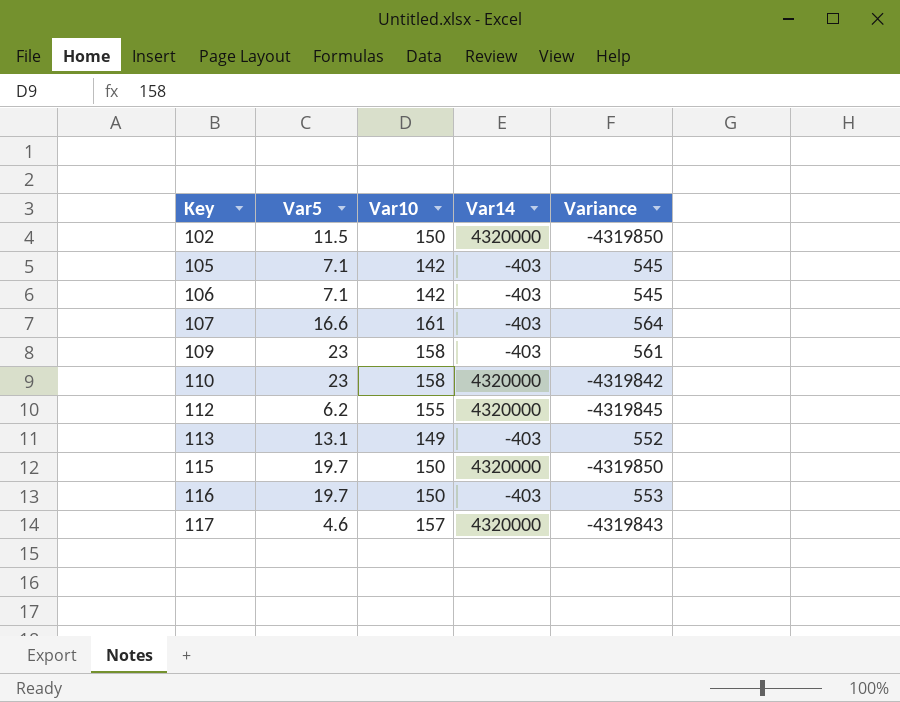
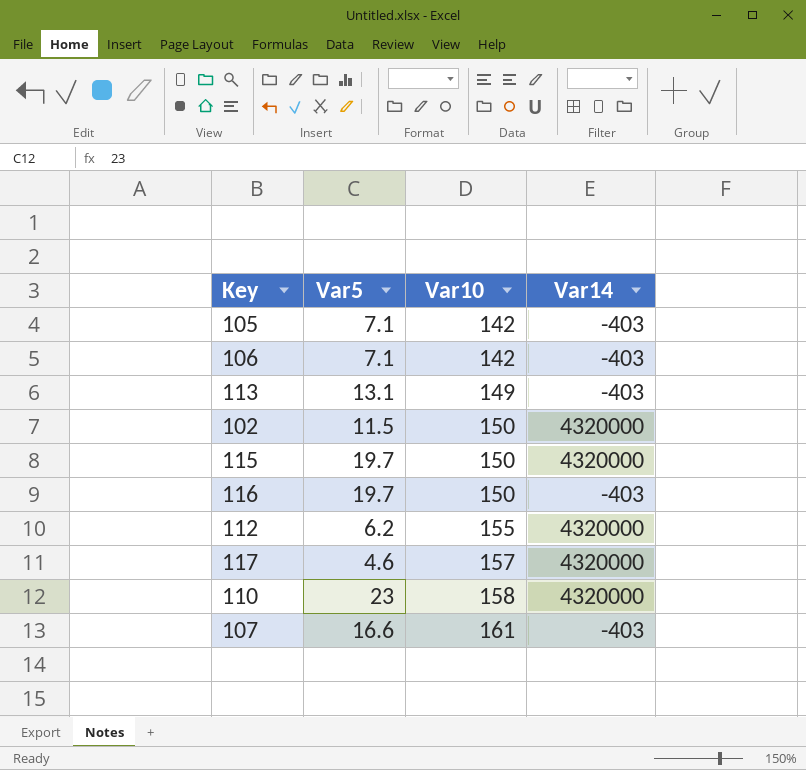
row order: Key ascending -> Var10 ascending
column Variance | formula: [Var10] - [Var14] -> none
row 109: 23 | 158 | -403 | 561 -> none

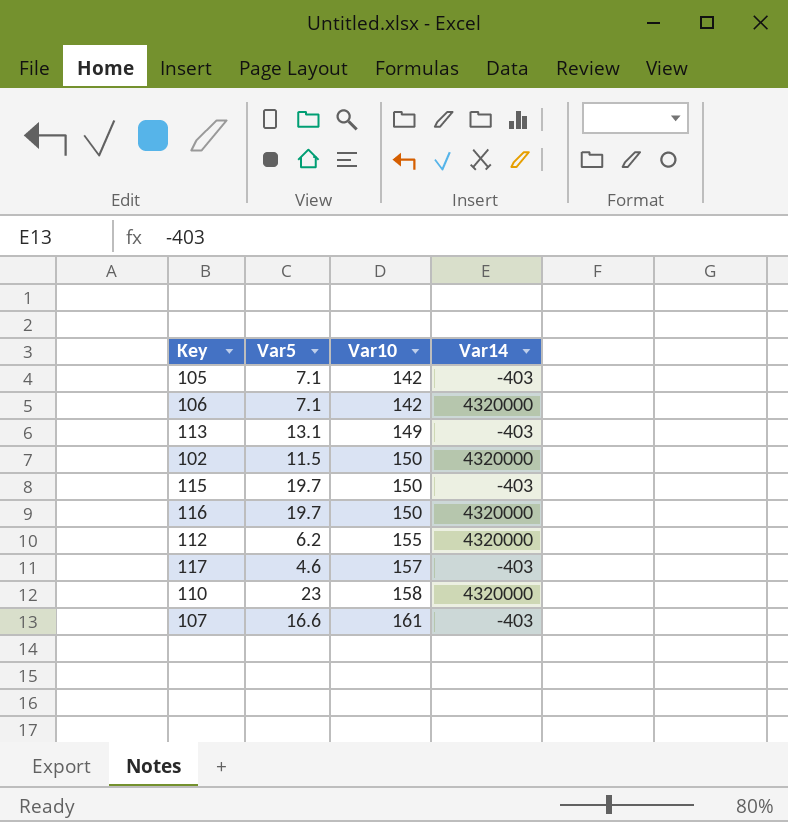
106 | Var14: -403 -> 4320000
115 | Var14: 4320000 -> -403
116 | Var14: -403 -> 4320000
117 | Var14: 4320000 -> -403

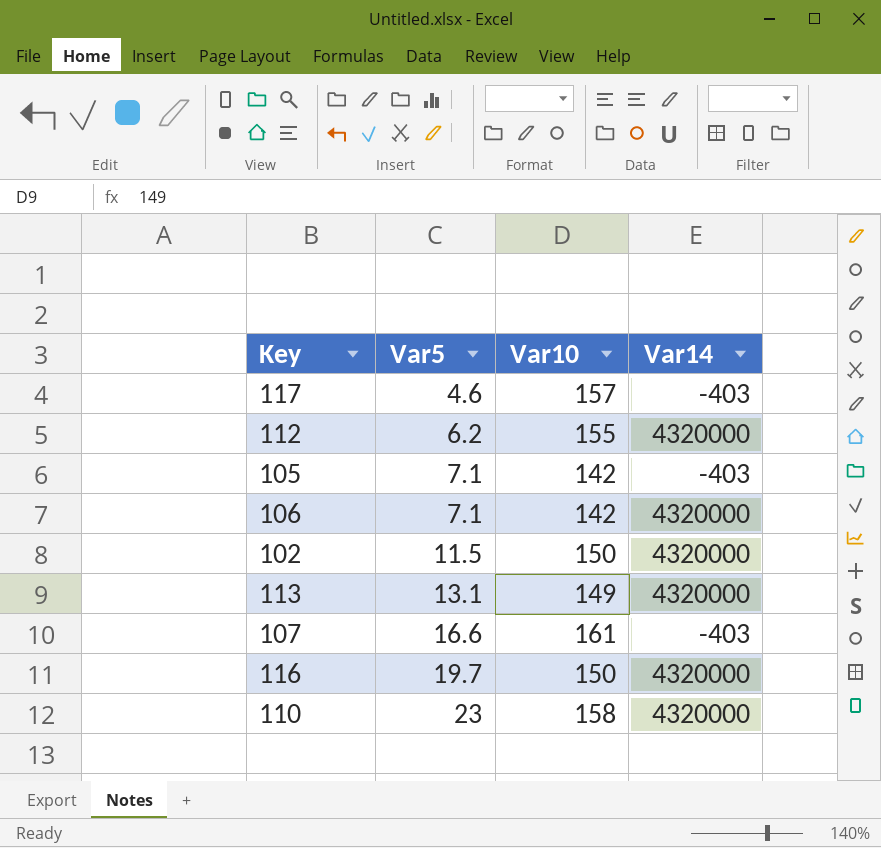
row order: Var10 ascending -> Var5 ascending
row 115: 19.7 | 150 | -403 -> none
113 | Var14: -403 -> 4320000

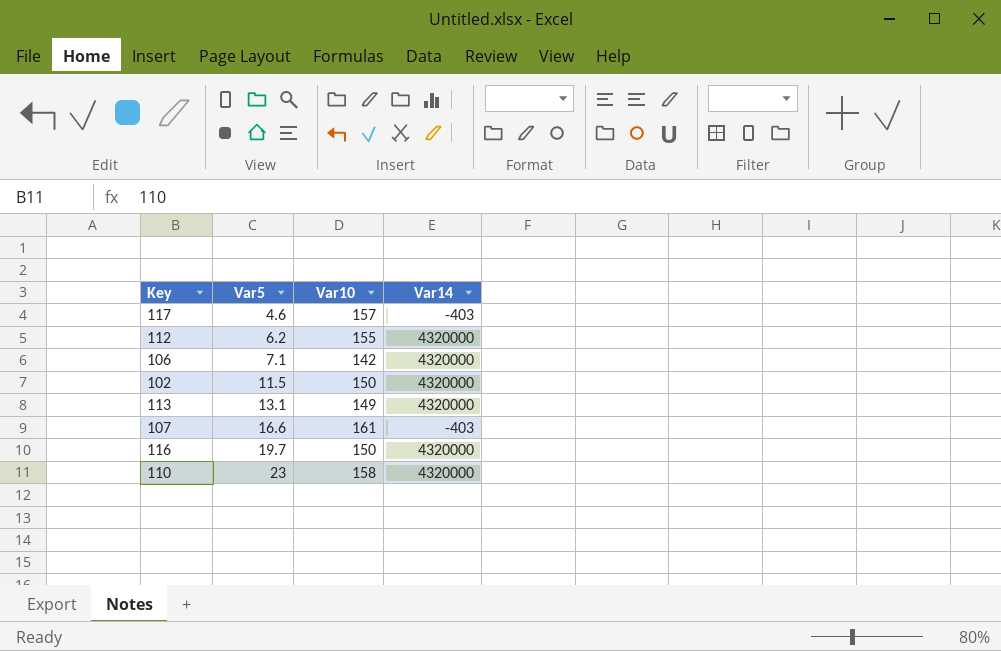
row 105: 7.1 | 142 | -403 -> none

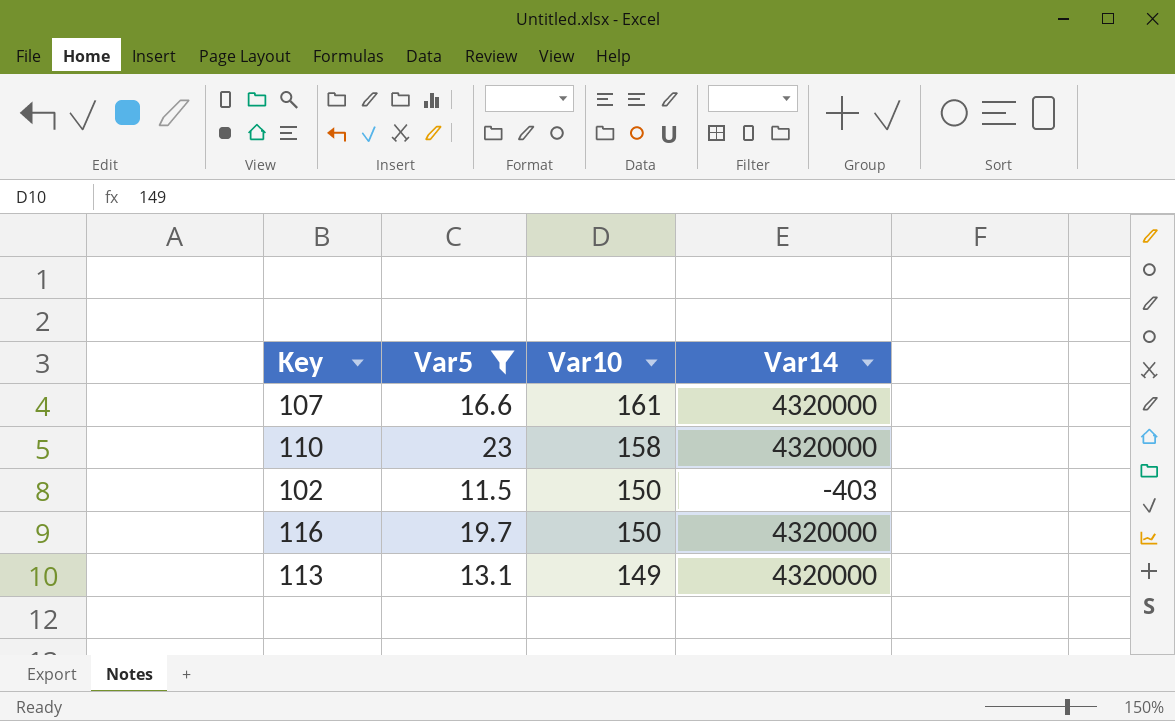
filter: none -> Var5 >= 11.5
row order: Var5 ascending -> Var10 descending
107 | Var14: -403 -> 4320000
102 | Var14: 4320000 -> -403

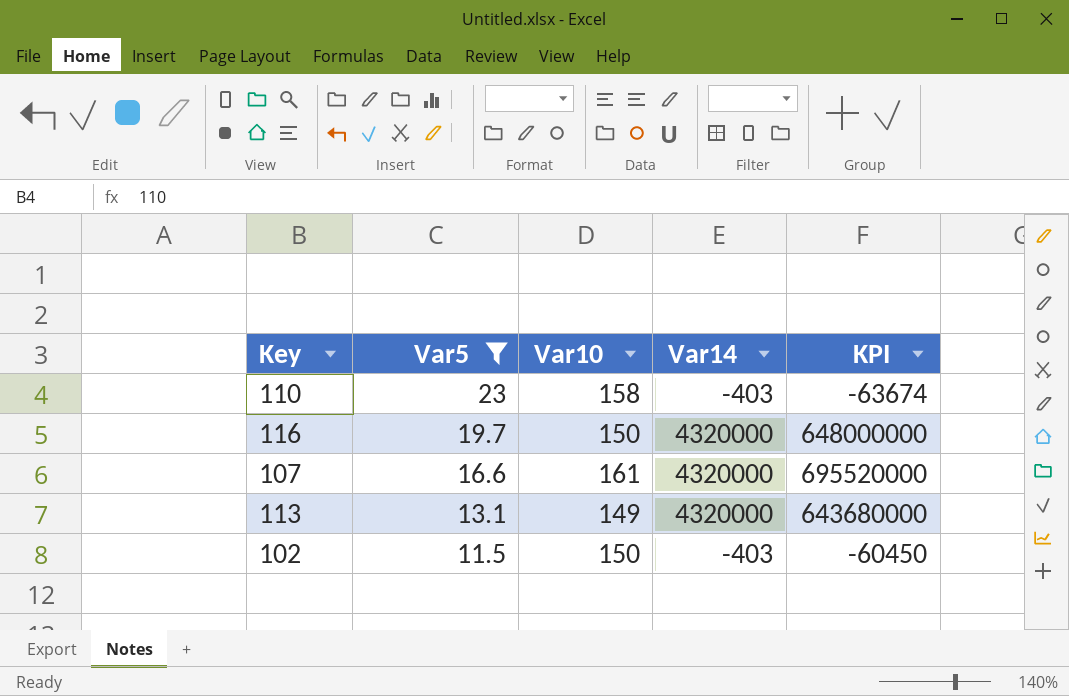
row order: Var10 descending -> Var5 descending
column KPI | formula: none -> [Var10] * [Var14]
110 | Var14: 4320000 -> -403

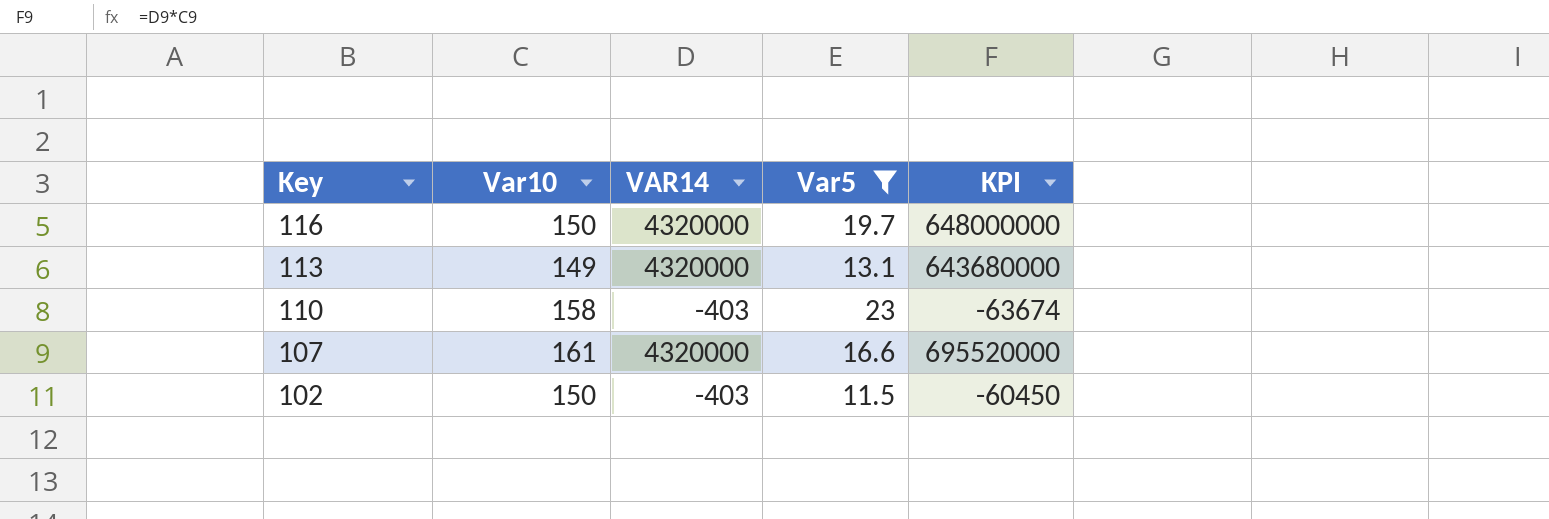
row order: Var5 descending -> Key descending
column name: Var14 -> VAR14
column Var5 | position: 2 -> 4

